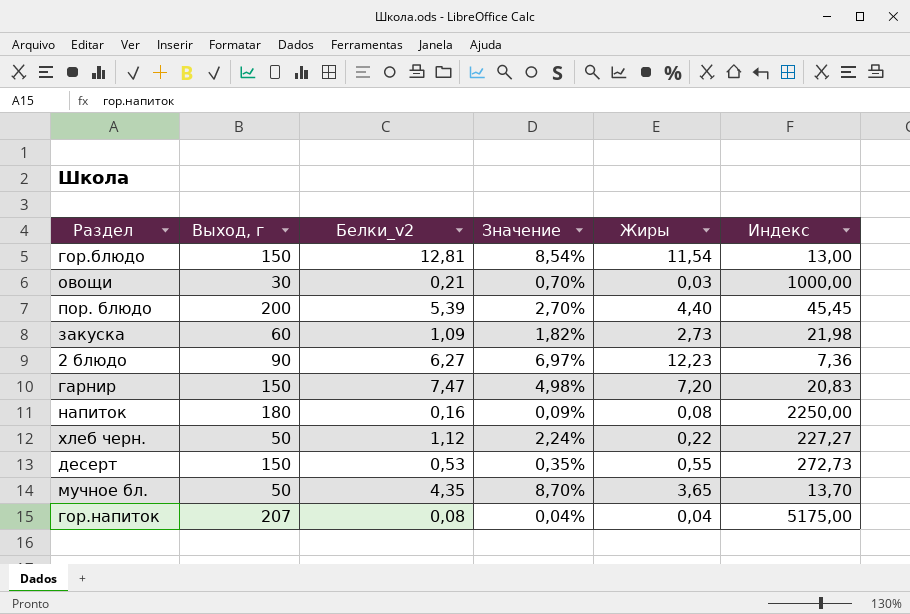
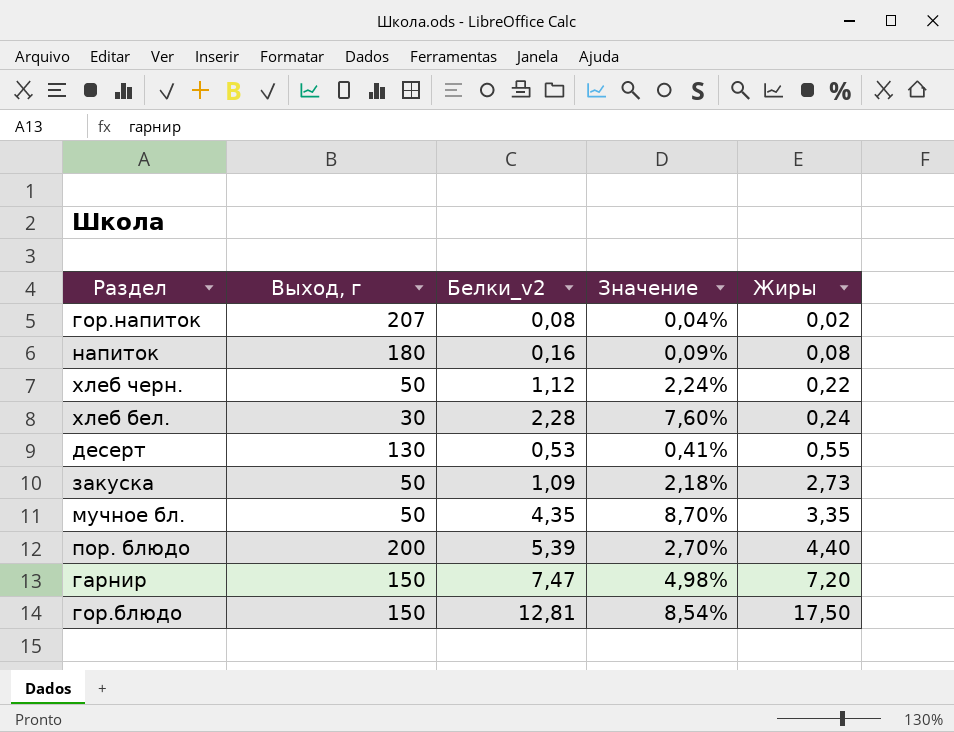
row order: none -> Жиры ascending
column Индекс | formula: [Выход, г] / [Жиры] -> none
row овощи: 30 | 0,21 | 0,70% | 0,03 | 1000,00 -> none
row 2 блюдо: 90 | 6,27 | 6,97% | 12,23 | 7,36 -> none
гор.напиток | Жиры: 0,04 -> 0,02
row хлеб бел.: none -> 30 | 2,28 | 7,60% | 0,24
десерт | Выход, г: 150 -> 130
десерт | Значение: 0,35% -> 0,41%
закуска | Выход, г: 60 -> 50
закуска | Значение: 1,82% -> 2,18%
мучное бл. | Жиры: 3,65 -> 3,35
гор.блюдо | Жиры: 11,54 -> 17,50

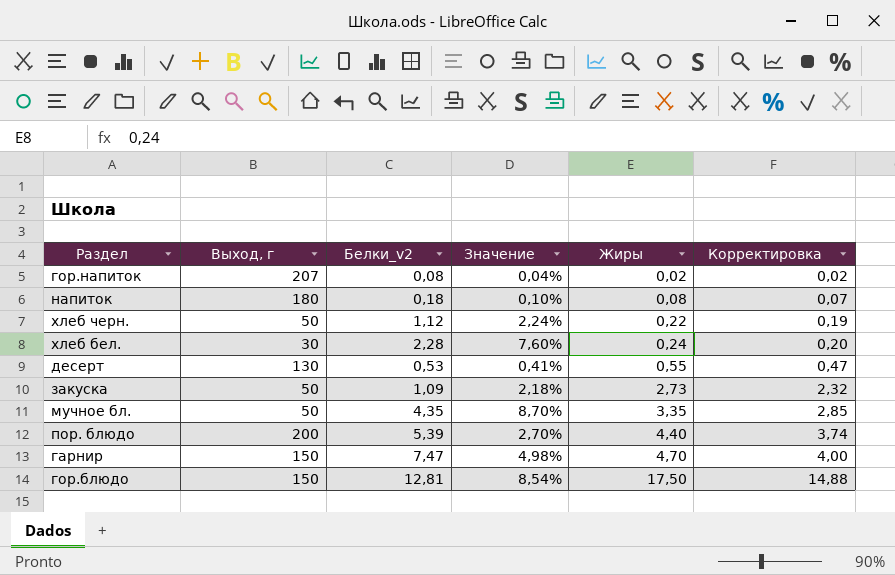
column Корректировка | formula: none -> [Жиры] * 0,85
напиток | Белки_v2: 0,16 -> 0,18
напиток | Значение: 0,09% -> 0,10%
гарнир | Жиры: 7,20 -> 4,70

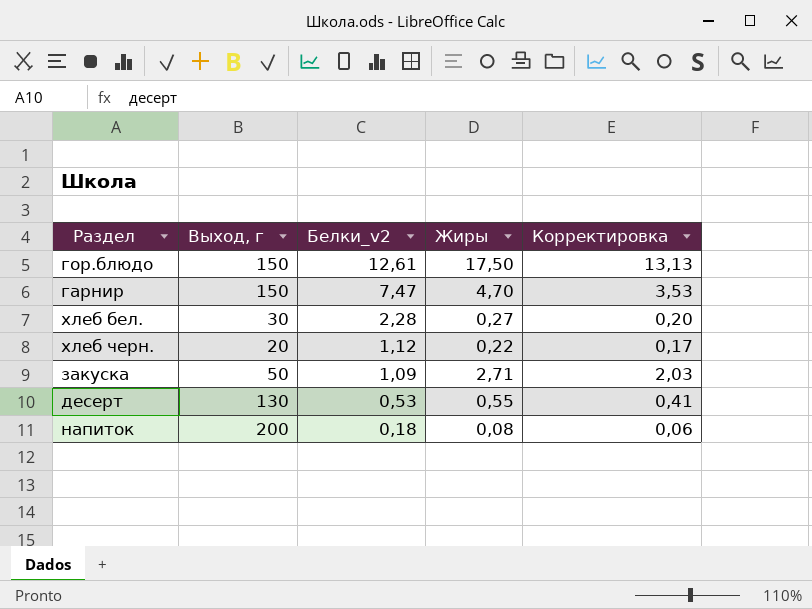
row order: Жиры ascending -> Белки_v2 descending
column Значение | formula: [Белки_v2] / [Выход, г] -> none
column Корректировка | formula: [Жиры] * 0,85 -> [Жиры] * 0,75
row гор.напиток: 207 | 0,08 | 0,04% | 0,02 | 0,02 -> none
row мучное бл.: 50 | 4,35 | 8,70% | 3,35 | 2,85 -> none
row пор. блюдо: 200 | 5,39 | 2,70% | 4,40 | 3,74 -> none
гор.блюдо | Белки_v2: 12,81 -> 12,61
хлеб бел. | Жиры: 0,24 -> 0,27
хлеб черн. | Выход, г: 50 -> 20
закуска | Жиры: 2,73 -> 2,71
напиток | Выход, г: 180 -> 200

